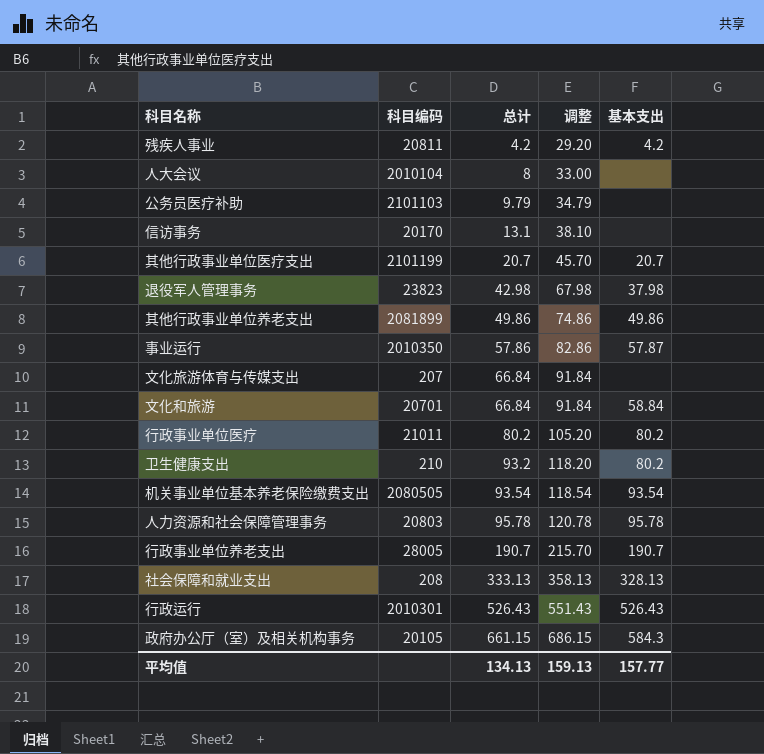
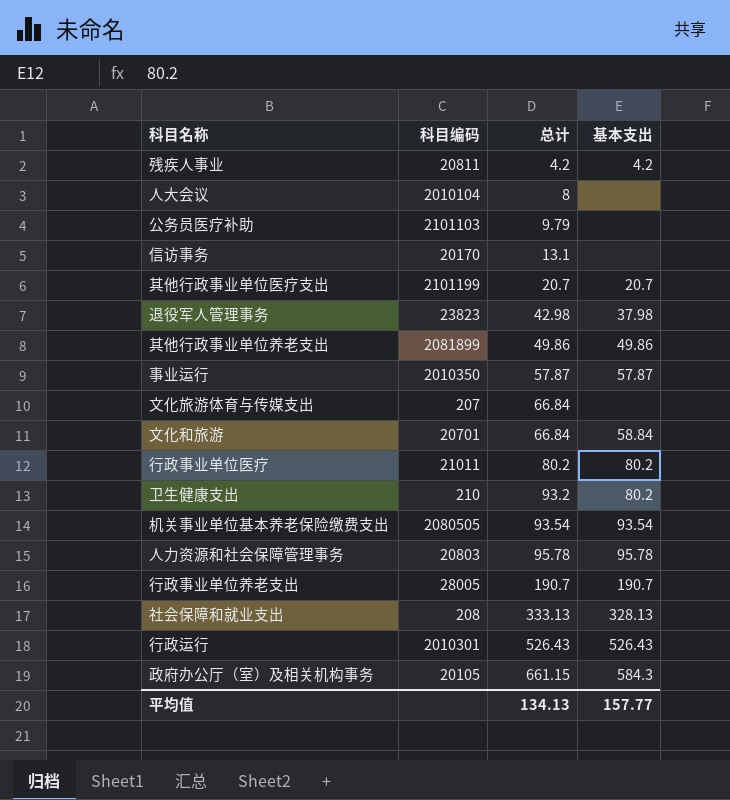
column 调整 | formula: [总计] + 25 -> none
事业运行 | 总计: 57.86 -> 57.87

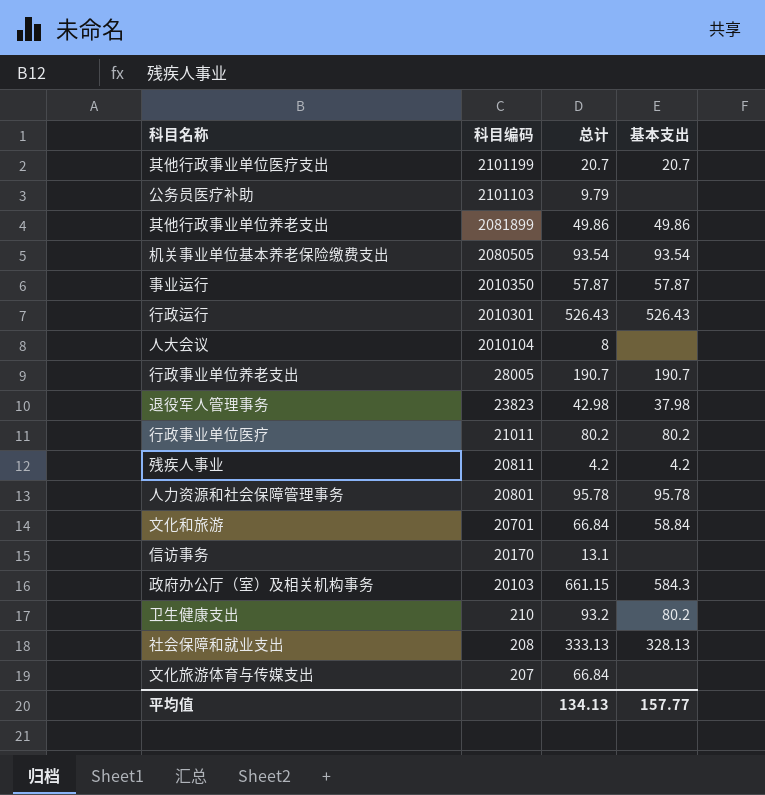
row order: 总计 ascending -> 科目编码 descending
人力资源和社会保障管理事务 | 科目编码: 20803 -> 20801
政府办公厅（室）及相关机构事务 | 科目编码: 20105 -> 20103

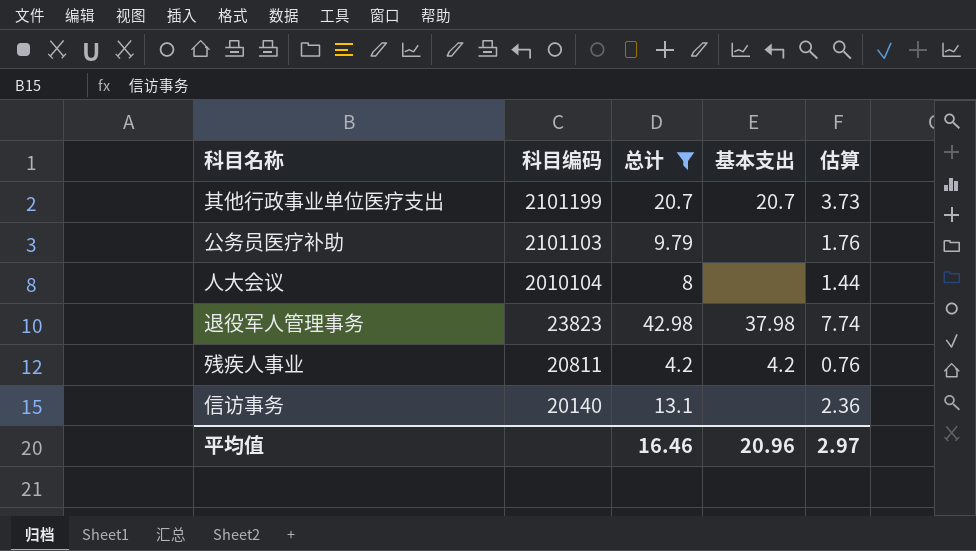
filter: none -> 总计 <= 42.98
column 估算 | formula: none -> [总计] * 0.18
信访事务 | 科目编码: 20170 -> 20140
平均值 | 总计: 134.13 -> 16.46
平均值 | 基本支出: 157.77 -> 20.96

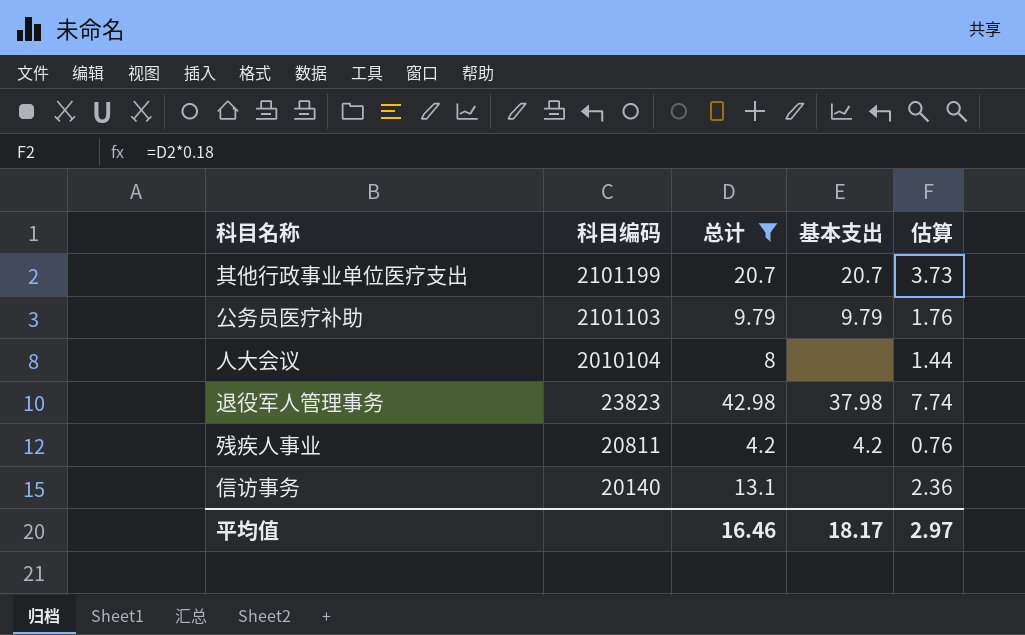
公务员医疗补助 | 基本支出: none -> 9.79
平均值 | 基本支出: 20.96 -> 18.17

